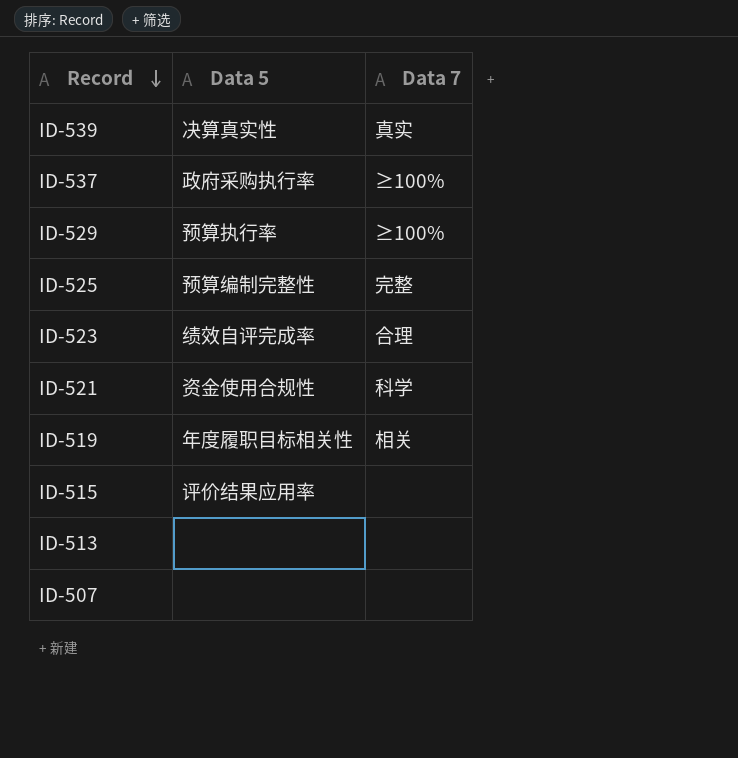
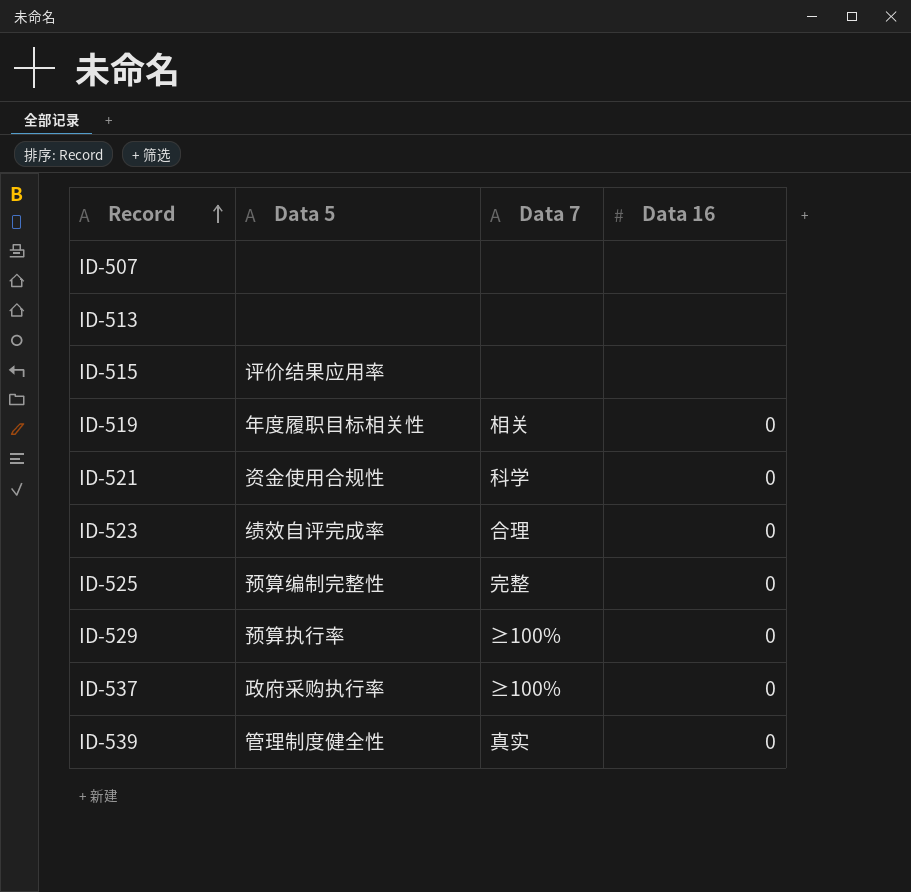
row order: Record descending -> Record ascending
column Data 16 | position: none -> 4
ID-539 | Data 5: 决算真实性 -> 管理制度健全性

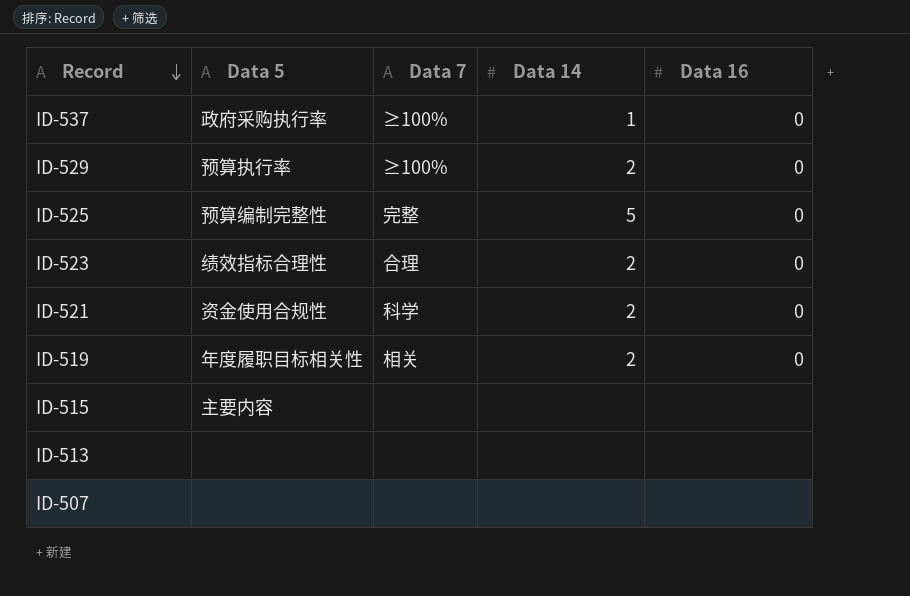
row order: Record ascending -> Record descending
column Data 14 | position: none -> 4
row ID-539: 管理制度健全性 | 真实 | 0 -> none
ID-523 | Data 5: 绩效自评完成率 -> 绩效指标合理性
ID-515 | Data 5: 评价结果应用率 -> 主要内容

